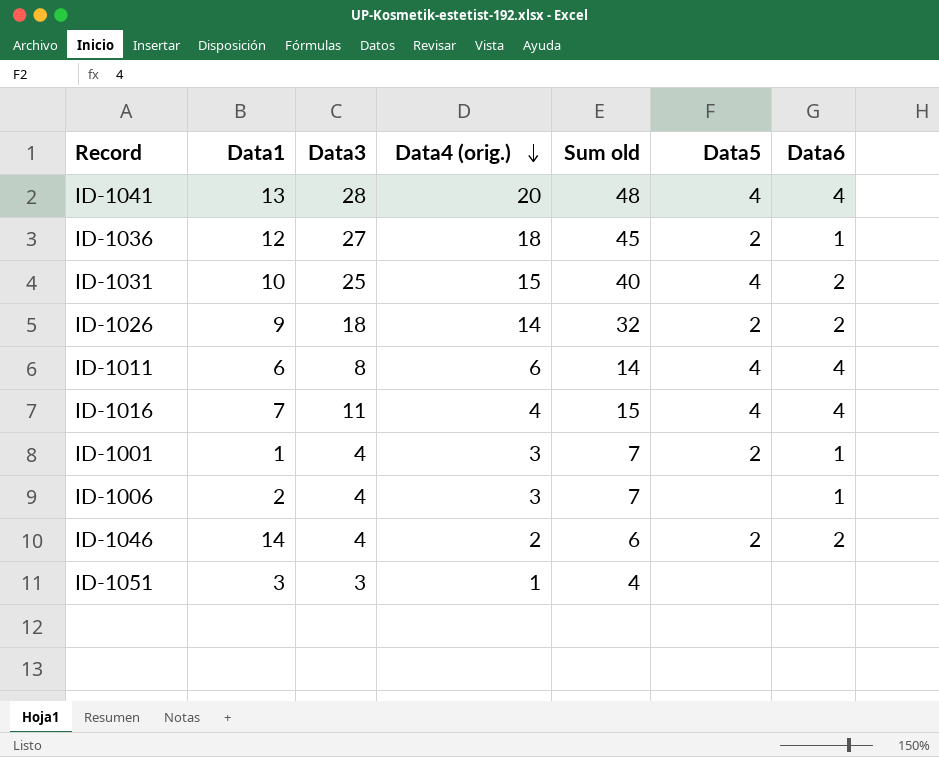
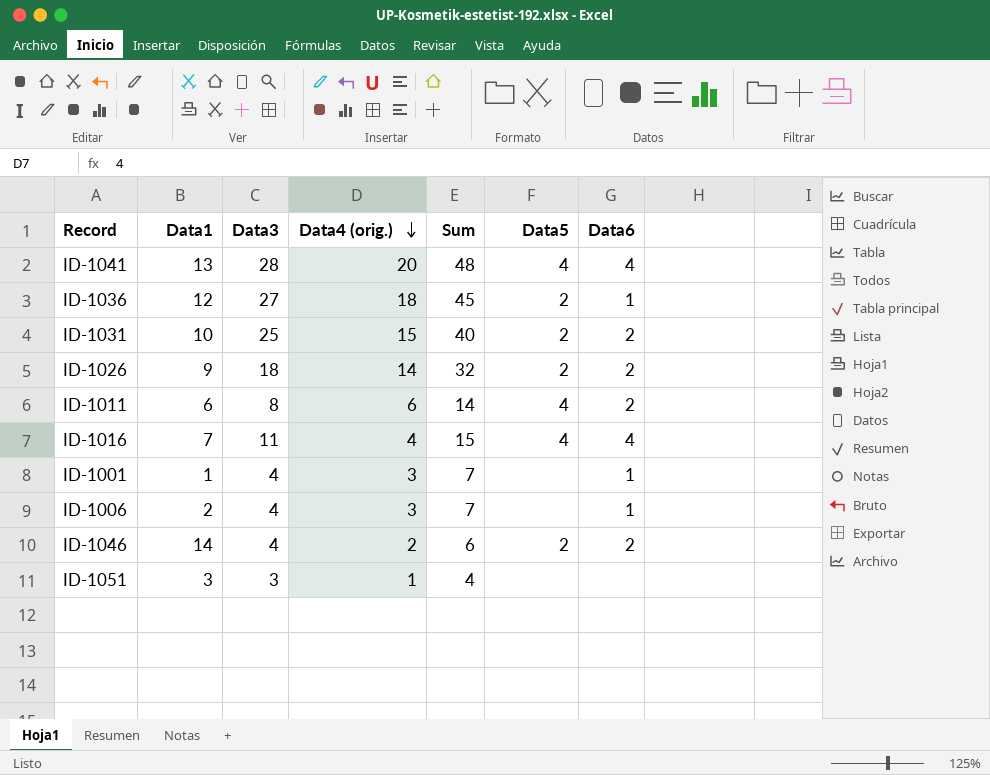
column name: Sum old -> Sum
ID-1031 | Data5: 4 -> 2
ID-1011 | Data6: 4 -> 2
ID-1001 | Data5: 2 -> none

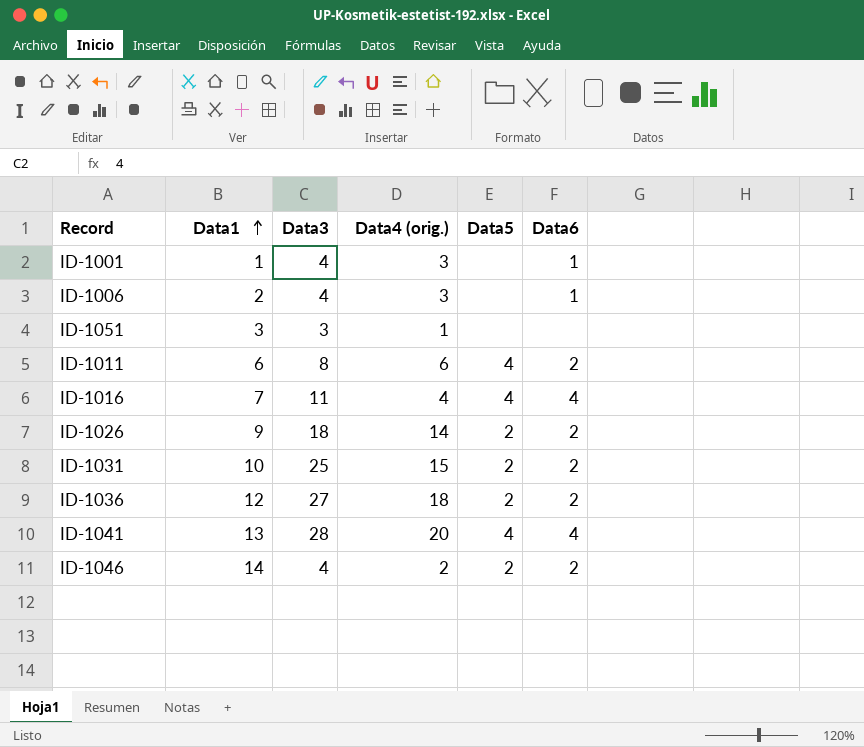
row order: Data4 (orig.) descending -> Data1 ascending
column Sum | formula: [Data3] + [Data4 (orig.)] -> none
ID-1036 | Data6: 1 -> 2

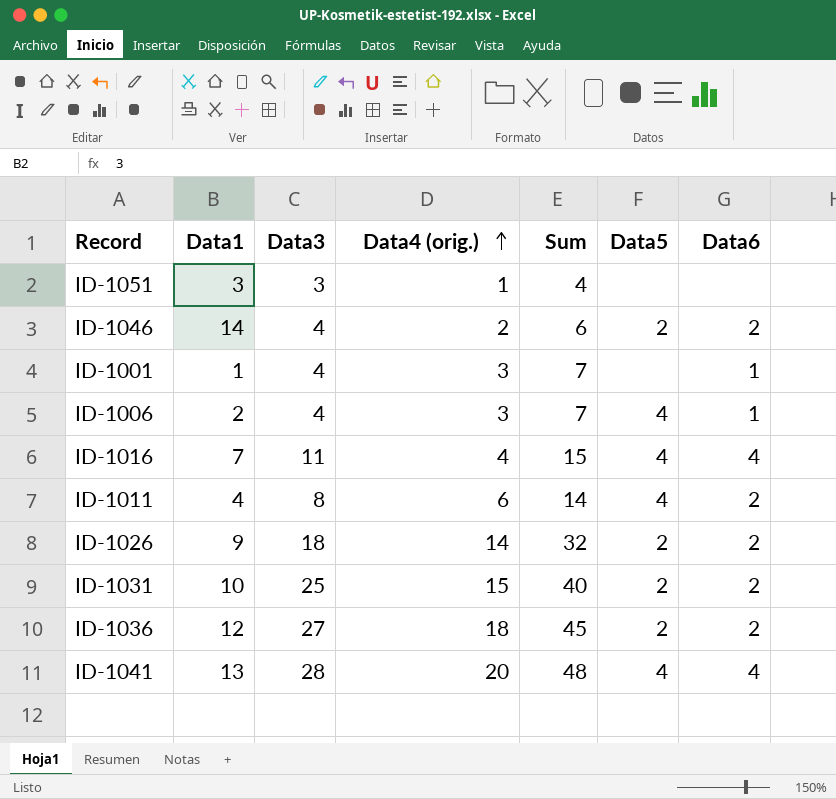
row order: Data1 ascending -> Data4 (orig.) ascending
column Sum | formula: none -> [Data3] + [Data4 (orig.)]
ID-1006 | Data5: none -> 4
ID-1011 | Data1: 6 -> 4

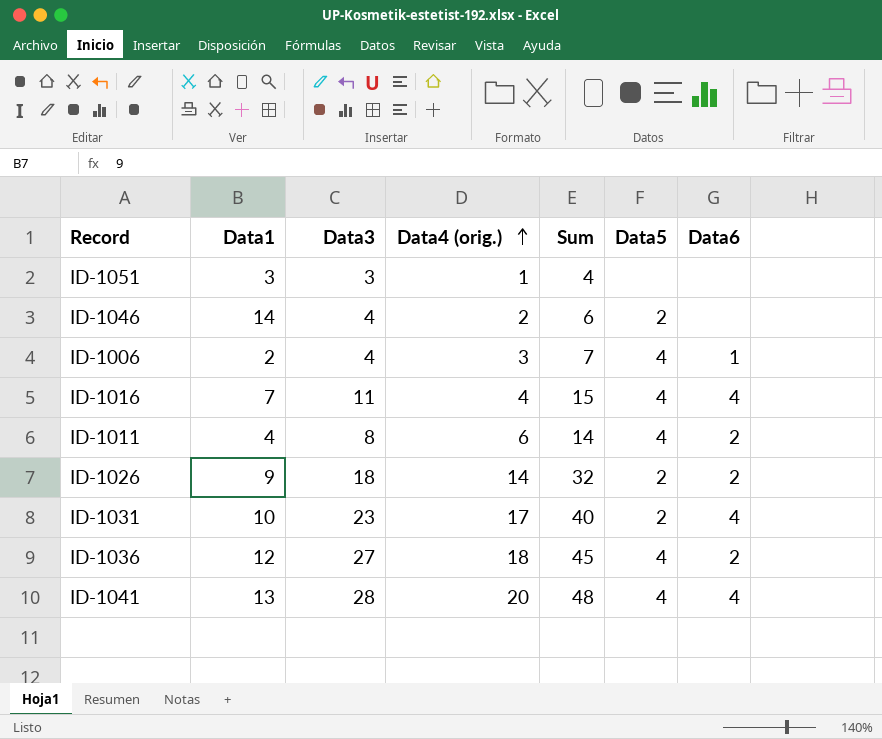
row ID-1001: 1 | 4 | 3 | 7 | none | 1 -> none
ID-1046 | Data6: 2 -> none
ID-1031 | Data3: 25 -> 23
ID-1031 | Data4 (orig.): 15 -> 17
ID-1031 | Data6: 2 -> 4
ID-1036 | Data5: 2 -> 4

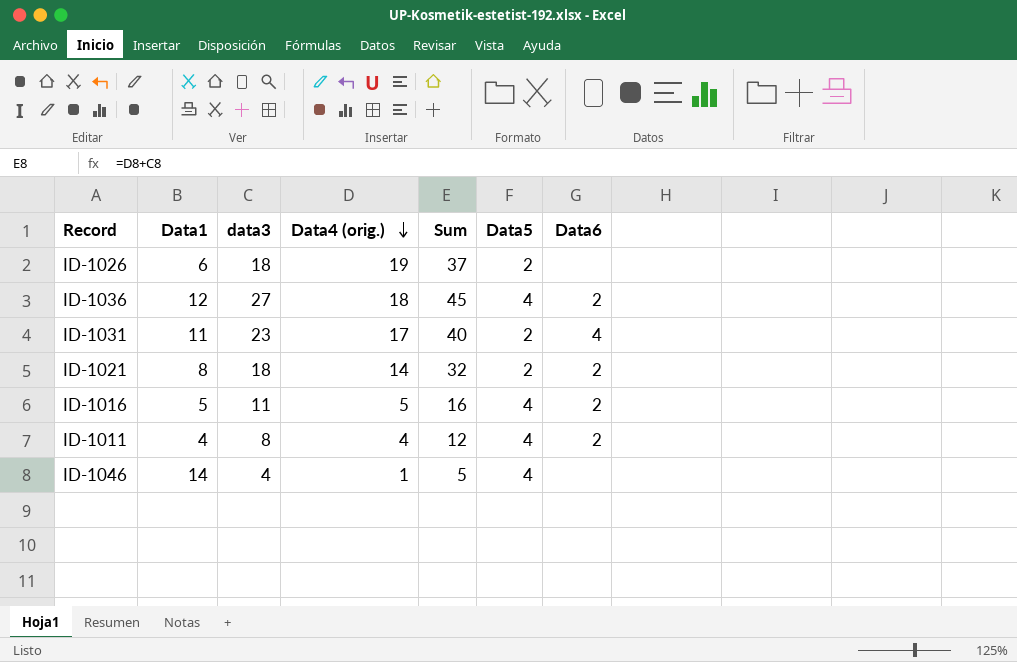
row order: Data4 (orig.) ascending -> Data4 (orig.) descending
column name: Data3 -> data3
row ID-1051: 3 | 3 | 1 | 4 | none | none -> none
row ID-1006: 2 | 4 | 3 | 7 | 4 | 1 -> none
row ID-1041: 13 | 28 | 20 | 48 | 4 | 4 -> none
ID-1026 | Data1: 9 -> 6
ID-1026 | Data4 (orig.): 14 -> 19
ID-1026 | Sum: 32 -> 37
ID-1026 | Data6: 2 -> none
ID-1031 | Data1: 10 -> 11
row ID-1021: none -> 8 | 18 | 14 | 32 | 2 | 2
ID-1016 | Data1: 7 -> 5
ID-1016 | Data4 (orig.): 4 -> 5
ID-1016 | Sum: 15 -> 16
ID-1016 | Data6: 4 -> 2
ID-1011 | Data4 (orig.): 6 -> 4
ID-1011 | Sum: 14 -> 12
ID-1046 | Data4 (orig.): 2 -> 1
ID-1046 | Sum: 6 -> 5
ID-1046 | Data5: 2 -> 4

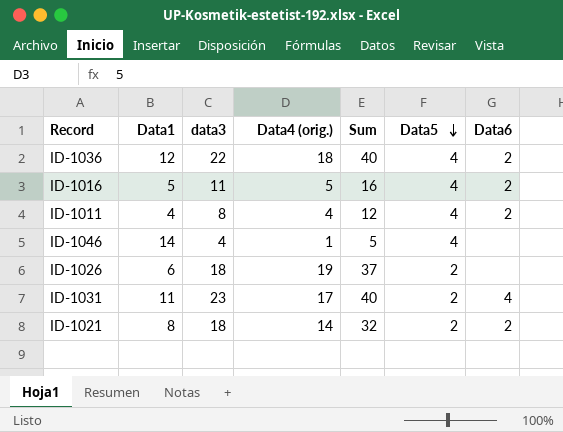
row order: Data4 (orig.) descending -> Data5 descending
ID-1036 | data3: 27 -> 22
ID-1036 | Sum: 45 -> 40

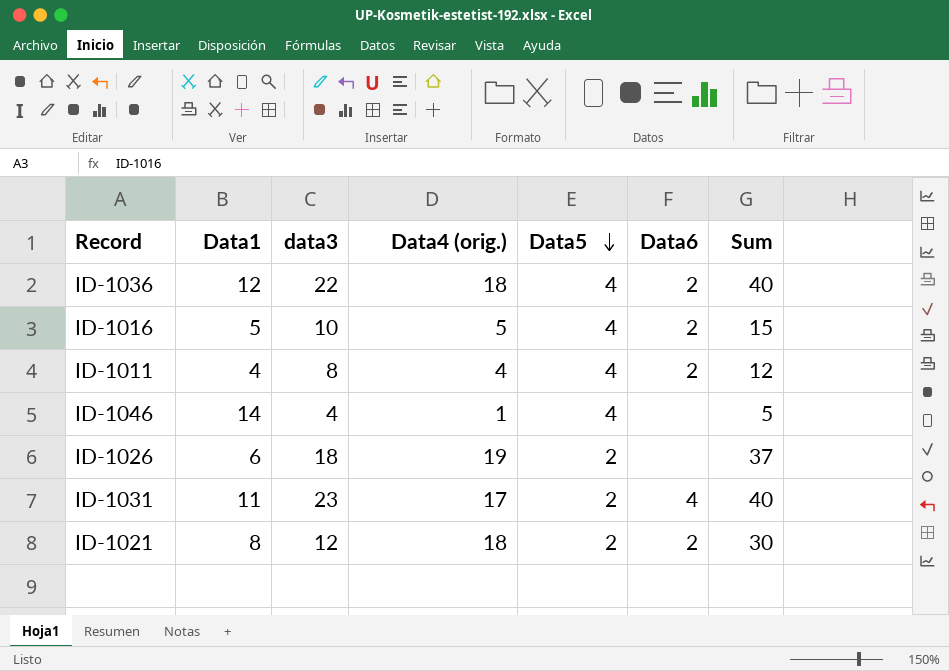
column Sum | position: 5 -> 7
ID-1016 | data3: 11 -> 10
ID-1016 | Sum: 16 -> 15
ID-1021 | data3: 18 -> 12
ID-1021 | Data4 (orig.): 14 -> 18
ID-1021 | Sum: 32 -> 30

